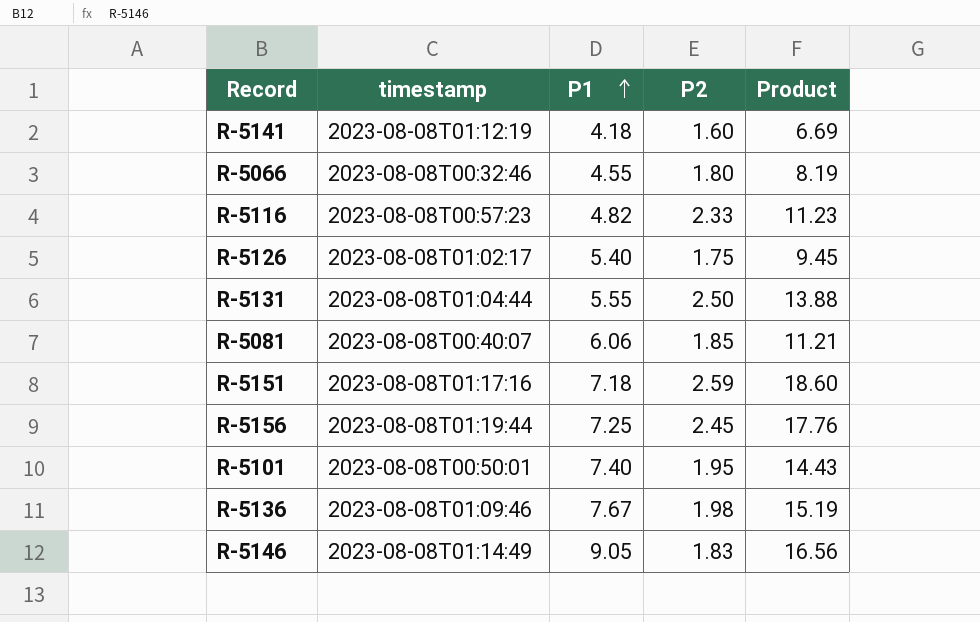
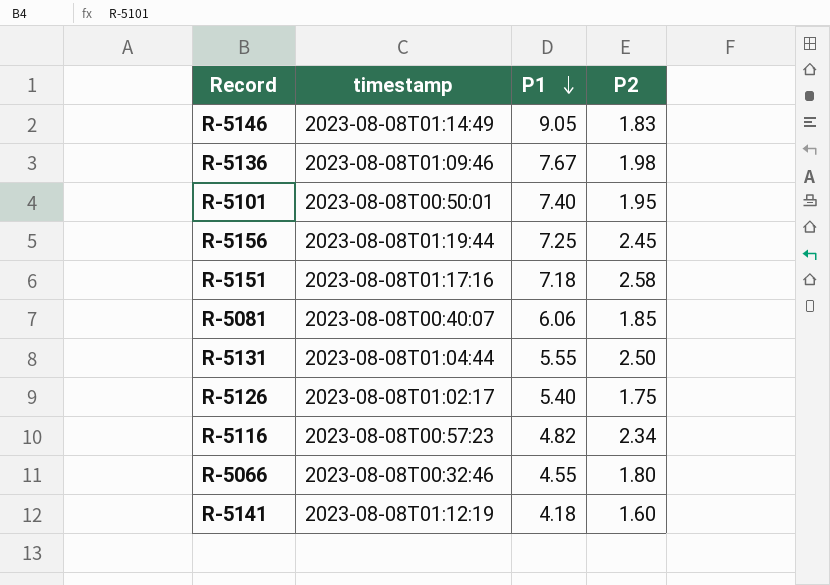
row order: P1 ascending -> P1 descending
column Product | formula: [P1] * [P2] -> none
R-5151 | P2: 2.59 -> 2.58
R-5116 | P2: 2.33 -> 2.34

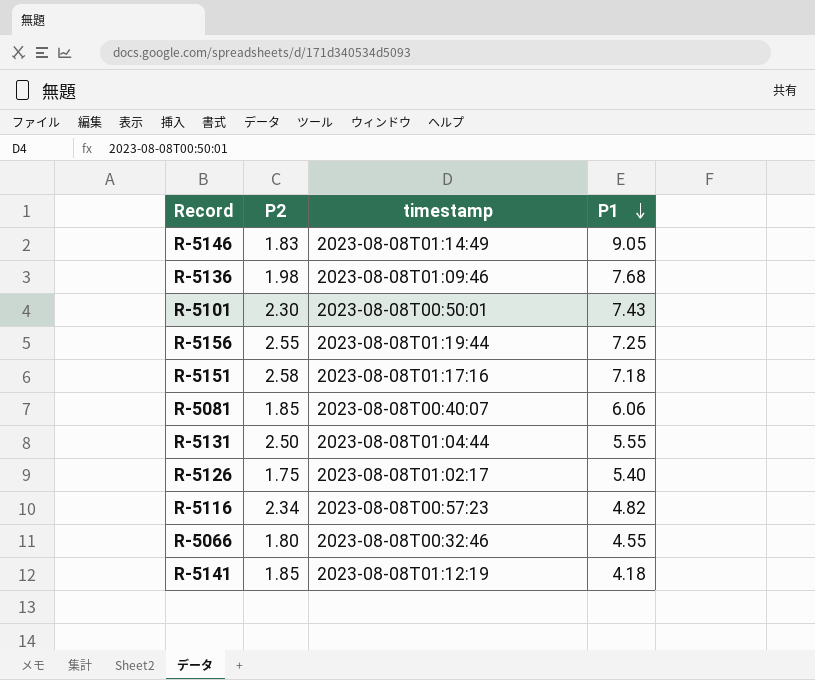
column P2 | position: 4 -> 2
R-5136 | P1: 7.67 -> 7.68
R-5101 | P2: 1.95 -> 2.30
R-5101 | P1: 7.40 -> 7.43
R-5156 | P2: 2.45 -> 2.55
R-5141 | P2: 1.60 -> 1.85

